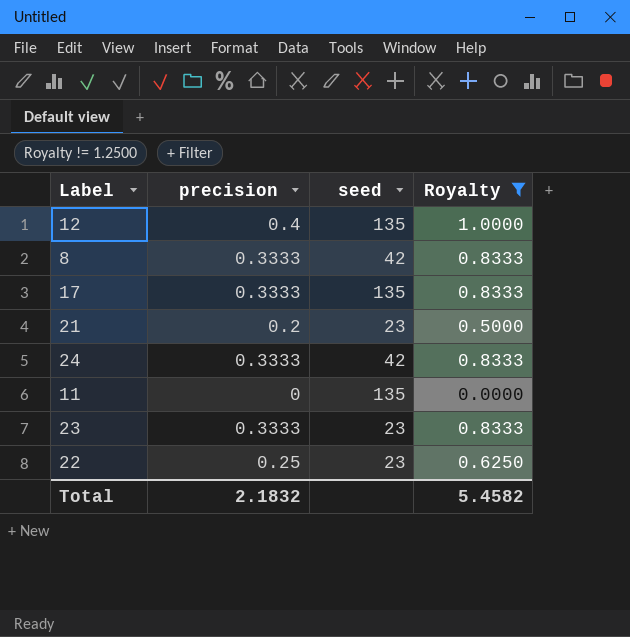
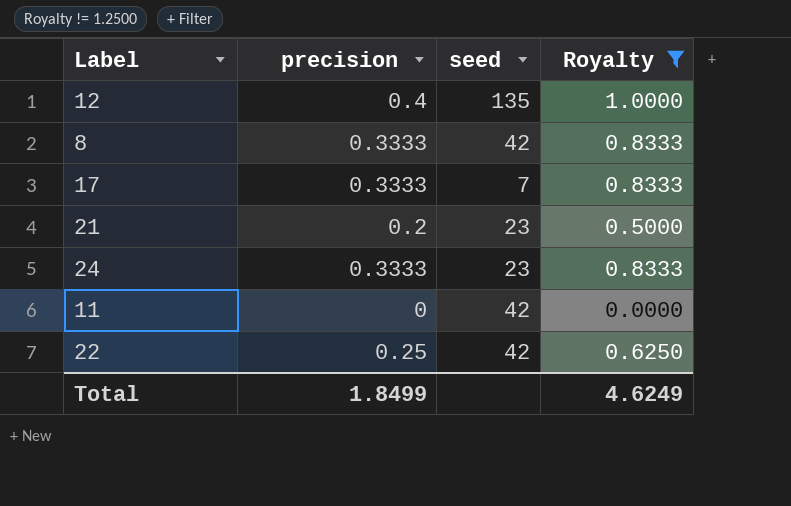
row 23: 0.3333 | 23 | 0.8333 -> none
17 | seed: 135 -> 7
24 | seed: 42 -> 23
11 | seed: 135 -> 42
22 | seed: 23 -> 42
Total | precision: 2.1832 -> 1.8499
Total | Royalty: 5.4582 -> 4.6249

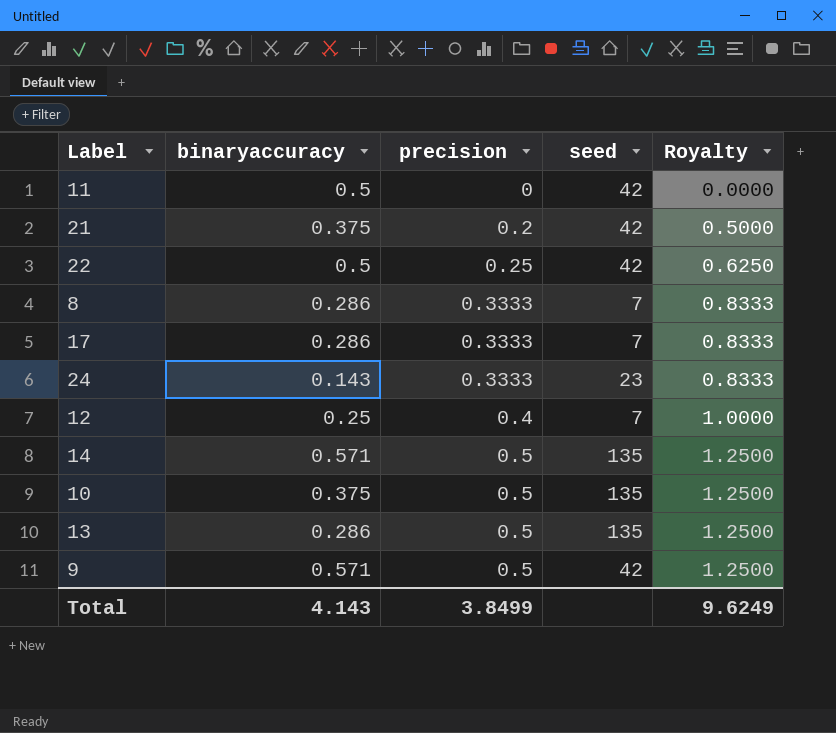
filter: Royalty != 1.2500 -> none
row order: none -> precision ascending
column binaryaccuracy | position: none -> 2
21 | seed: 23 -> 42
8 | seed: 42 -> 7
12 | seed: 135 -> 7
Total | precision: 1.8499 -> 3.8499
Total | Royalty: 4.6249 -> 9.6249

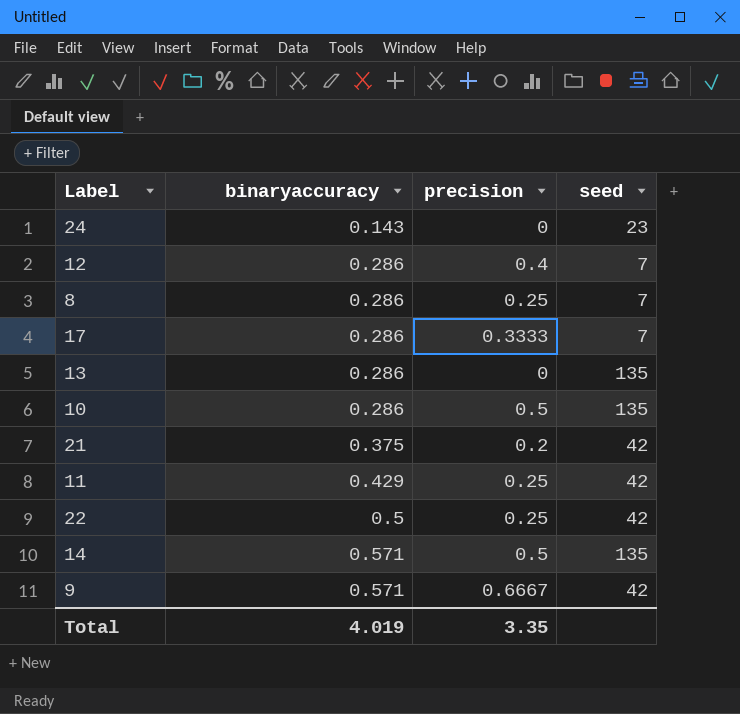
row order: precision ascending -> binaryaccuracy ascending
column Royalty | formula: [precision] * 2.5 -> none
24 | precision: 0.3333 -> 0
12 | binaryaccuracy: 0.25 -> 0.286
8 | precision: 0.3333 -> 0.25
13 | precision: 0.5 -> 0
10 | binaryaccuracy: 0.375 -> 0.286
11 | binaryaccuracy: 0.5 -> 0.429
11 | precision: 0 -> 0.25
9 | precision: 0.5 -> 0.6667
Total | binaryaccuracy: 4.143 -> 4.019
Total | precision: 3.8499 -> 3.35

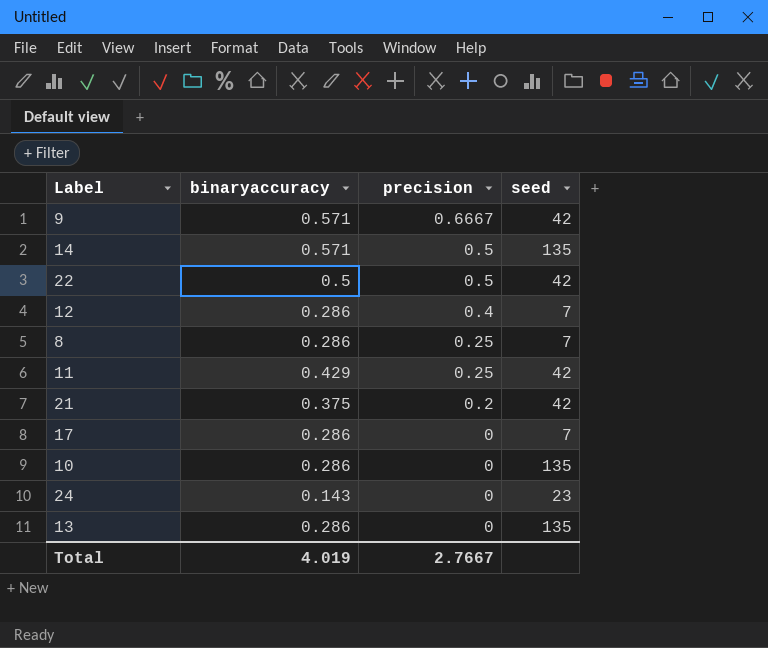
row order: binaryaccuracy ascending -> precision descending
22 | precision: 0.25 -> 0.5
17 | precision: 0.3333 -> 0
10 | precision: 0.5 -> 0
Total | precision: 3.35 -> 2.7667

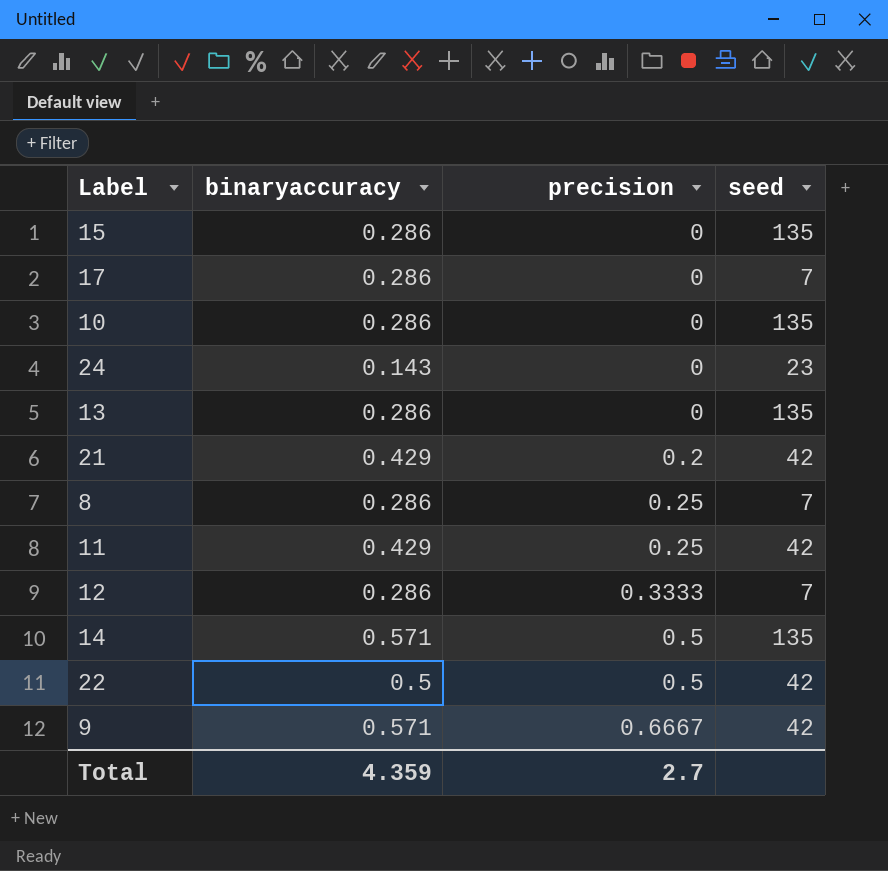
row order: precision descending -> precision ascending
row 15: none -> 0.286 | 0 | 135
21 | binaryaccuracy: 0.375 -> 0.429
12 | precision: 0.4 -> 0.3333
Total | binaryaccuracy: 4.019 -> 4.359
Total | precision: 2.7667 -> 2.7

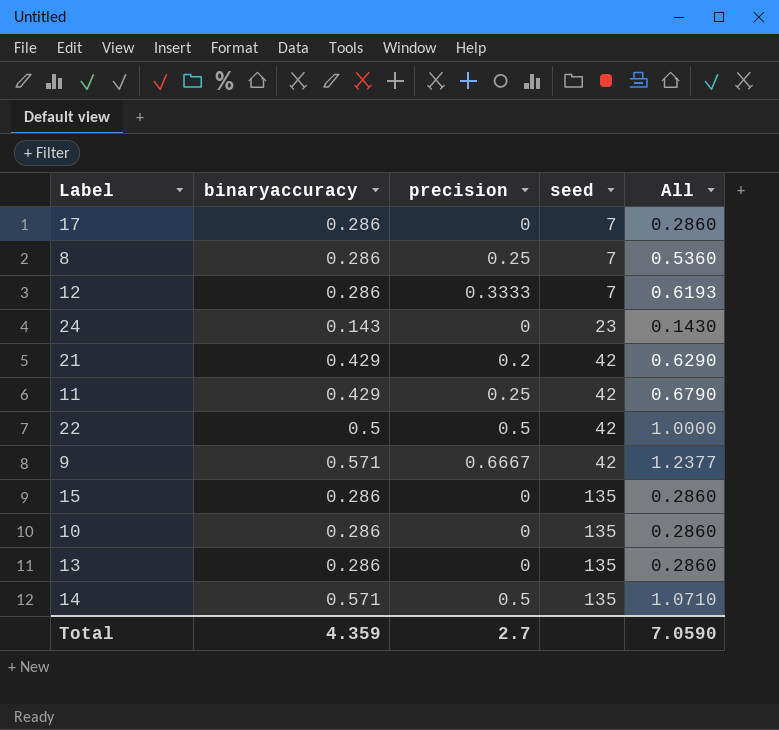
row order: precision ascending -> seed ascending
column All | formula: none -> [binaryaccuracy] + [precision]

